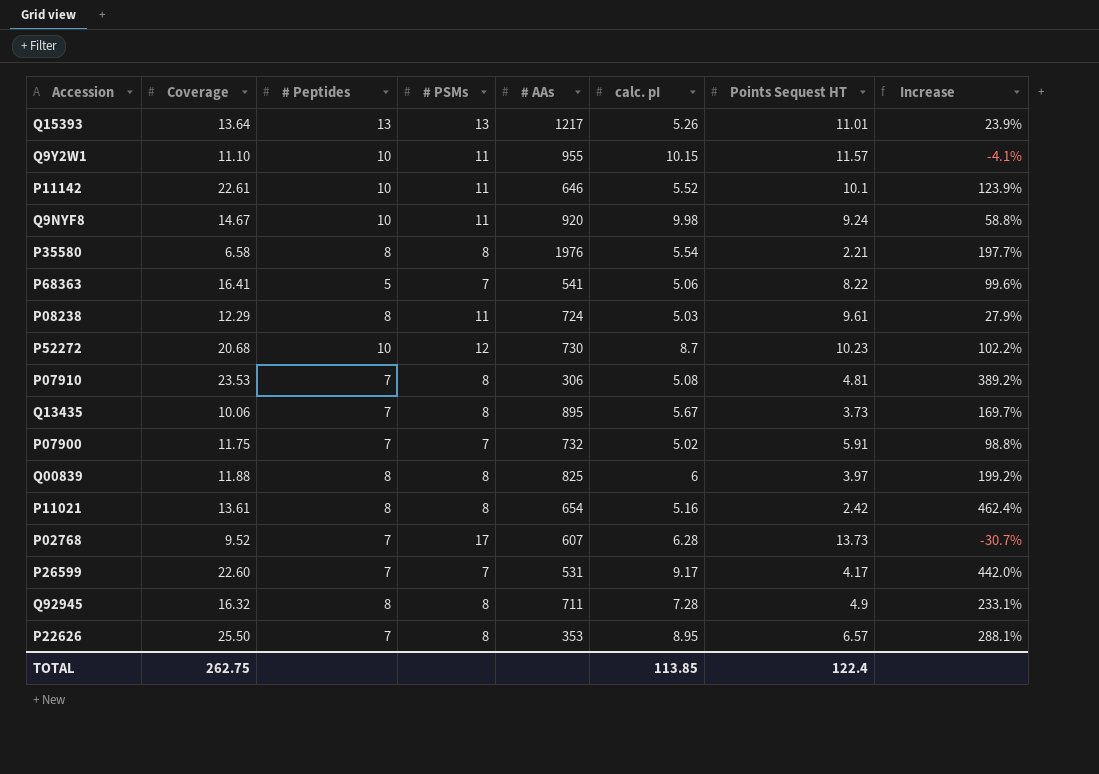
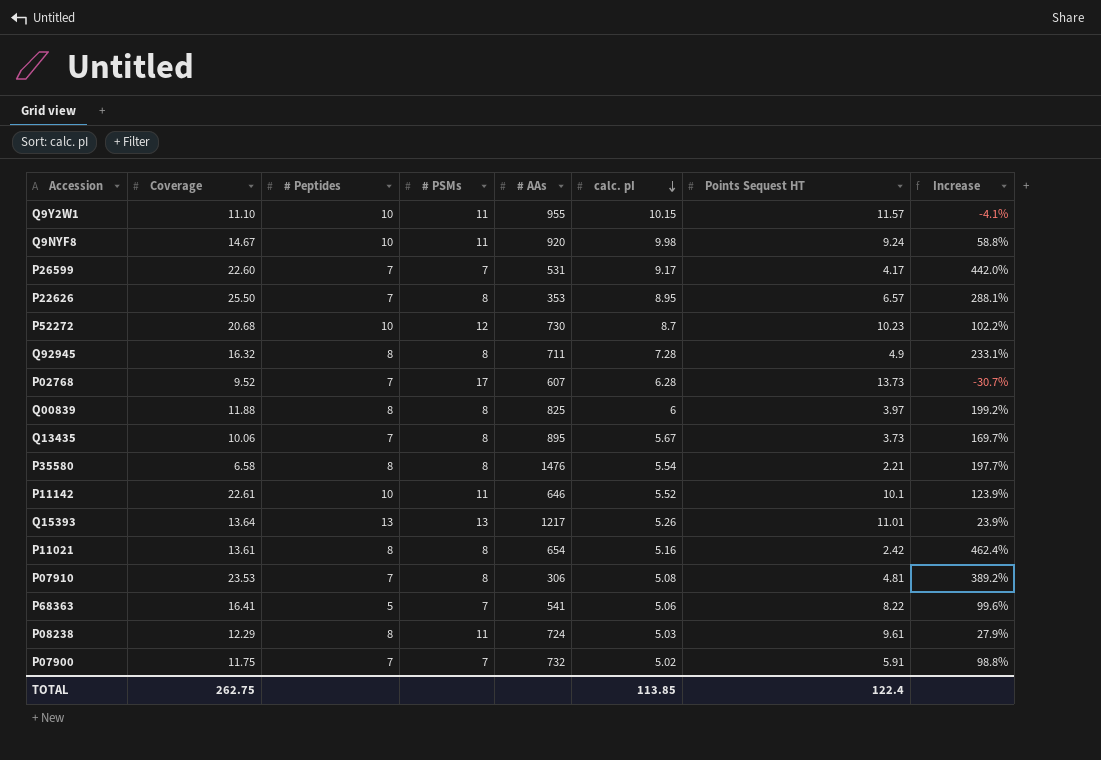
row order: none -> calc. pI descending
P35580 | # AAs: 1976 -> 1476

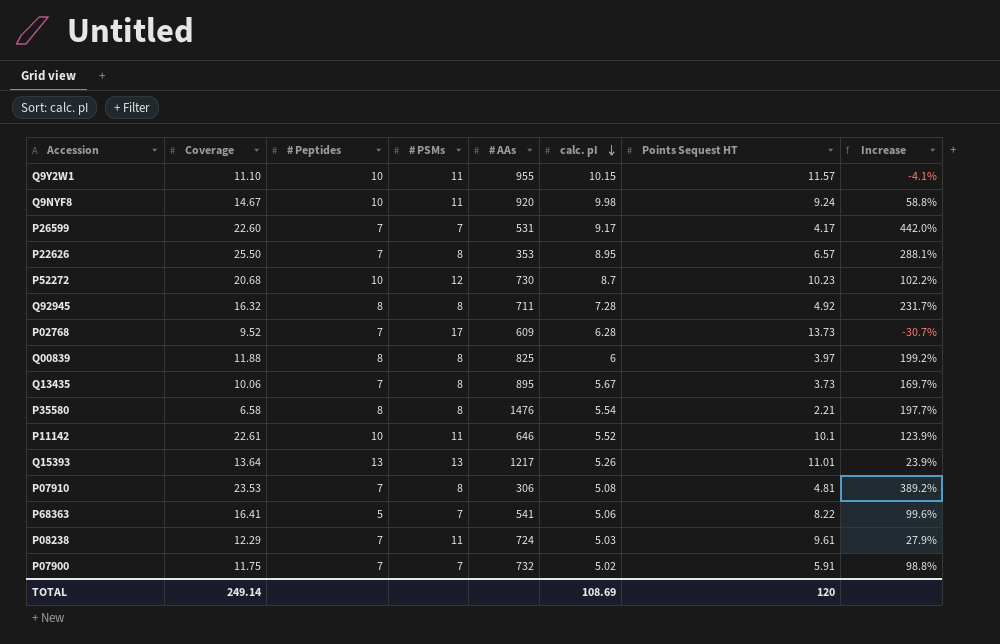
row P11021: 13.61 | 8 | 8 | 654 | 5.16 | 2.42 | 462.4% -> none
Q92945 | Points Sequest HT: 4.9 -> 4.92
Q92945 | Increase: 233.1% -> 231.7%
P02768 | # AAs: 607 -> 609
P08238 | # Peptides: 8 -> 7
TOTAL | Coverage: 262.75 -> 249.14
TOTAL | calc. pI: 113.85 -> 108.69
TOTAL | Points Sequest HT: 122.4 -> 120

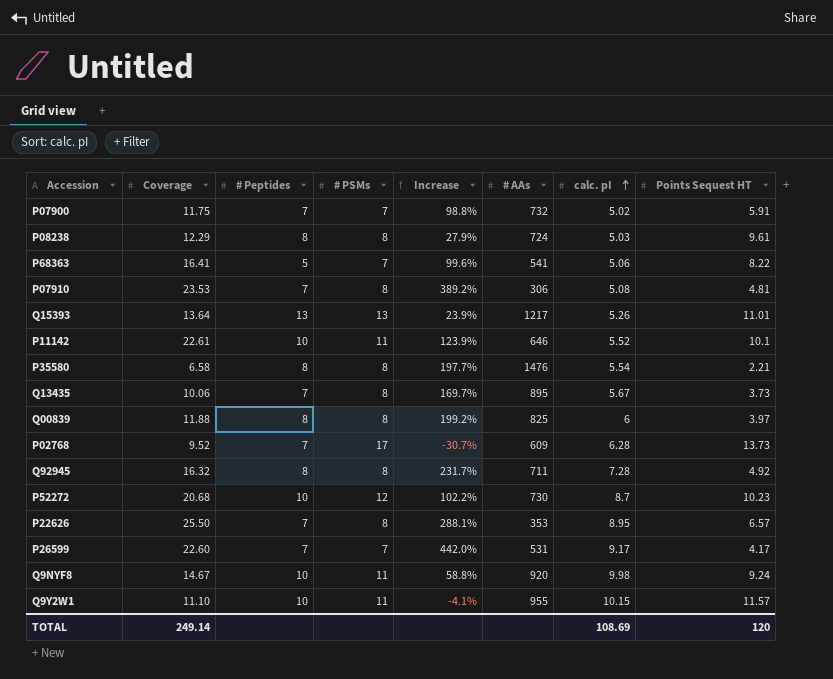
row order: calc. pI descending -> calc. pI ascending
column Increase | position: 8 -> 5
P08238 | # Peptides: 7 -> 8
P08238 | # PSMs: 11 -> 8

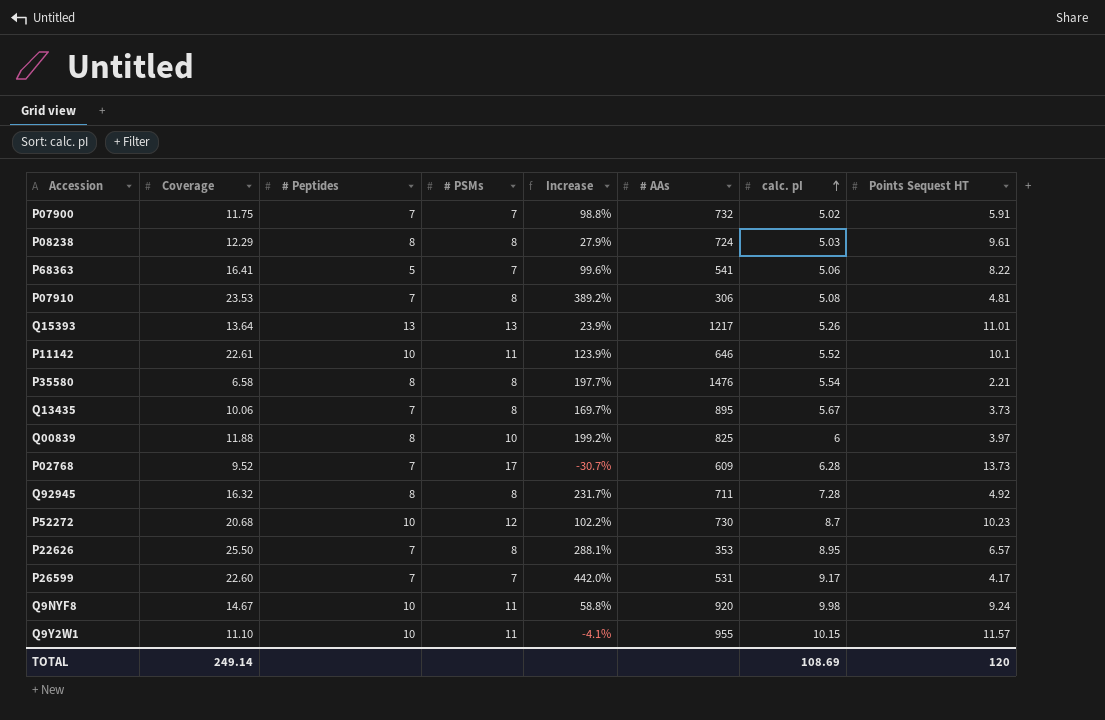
Q00839 | # PSMs: 8 -> 10

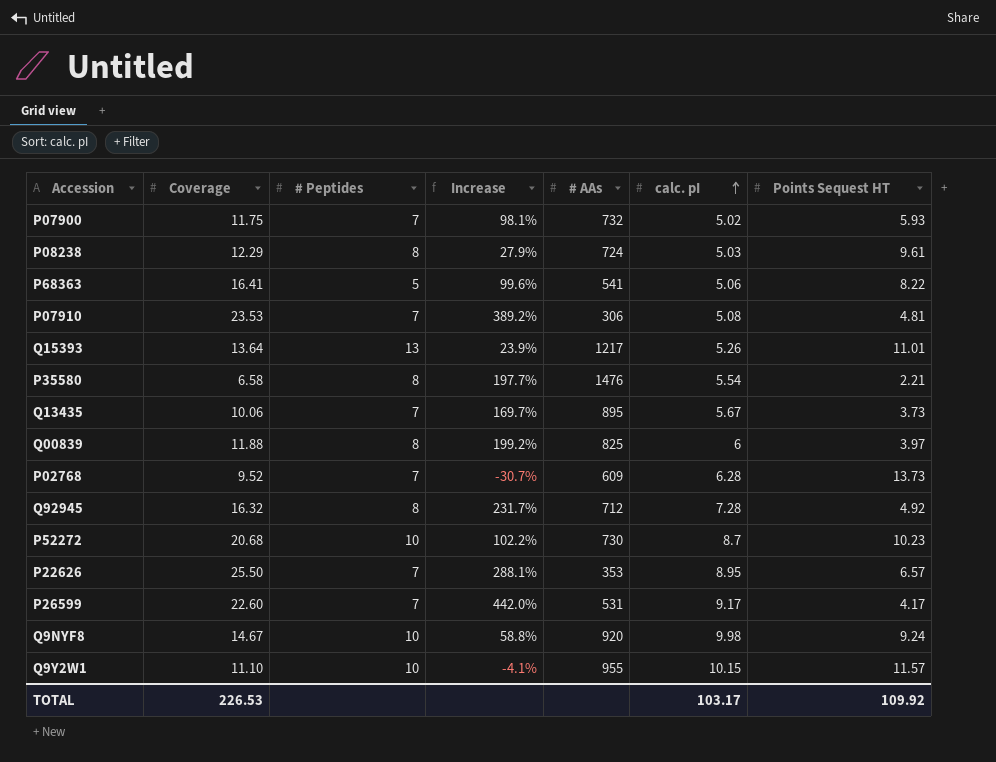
column # PSMs | position: 4 -> none
row P11142: 22.61 | 10 | 11 | 123.9% | 646 | 5.52 | 10.1 -> none
P07900 | Increase: 98.8% -> 98.1%
P07900 | Points Sequest HT: 5.91 -> 5.93
Q92945 | # AAs: 711 -> 712
TOTAL | Coverage: 249.14 -> 226.53
TOTAL | calc. pI: 108.69 -> 103.17
TOTAL | Points Sequest HT: 120 -> 109.92

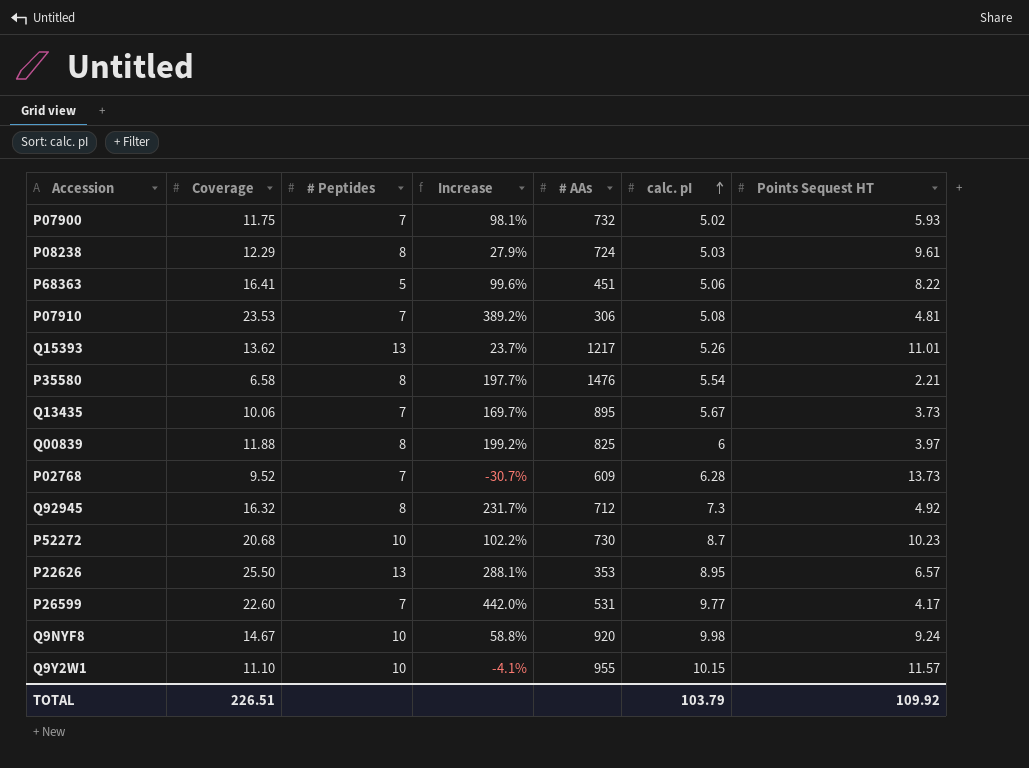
P68363 | # AAs: 541 -> 451
Q15393 | Coverage: 13.64 -> 13.62
Q15393 | Increase: 23.9% -> 23.7%
Q92945 | calc. pI: 7.28 -> 7.3
P22626 | # Peptides: 7 -> 13
P26599 | calc. pI: 9.17 -> 9.77
TOTAL | Coverage: 226.53 -> 226.51
TOTAL | calc. pI: 103.17 -> 103.79

